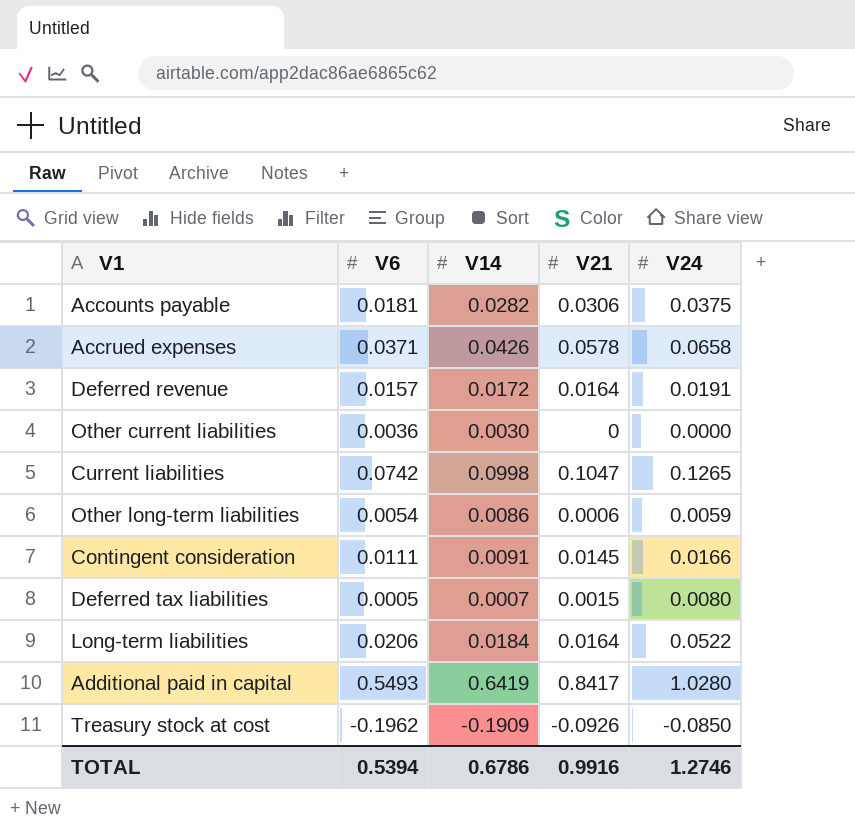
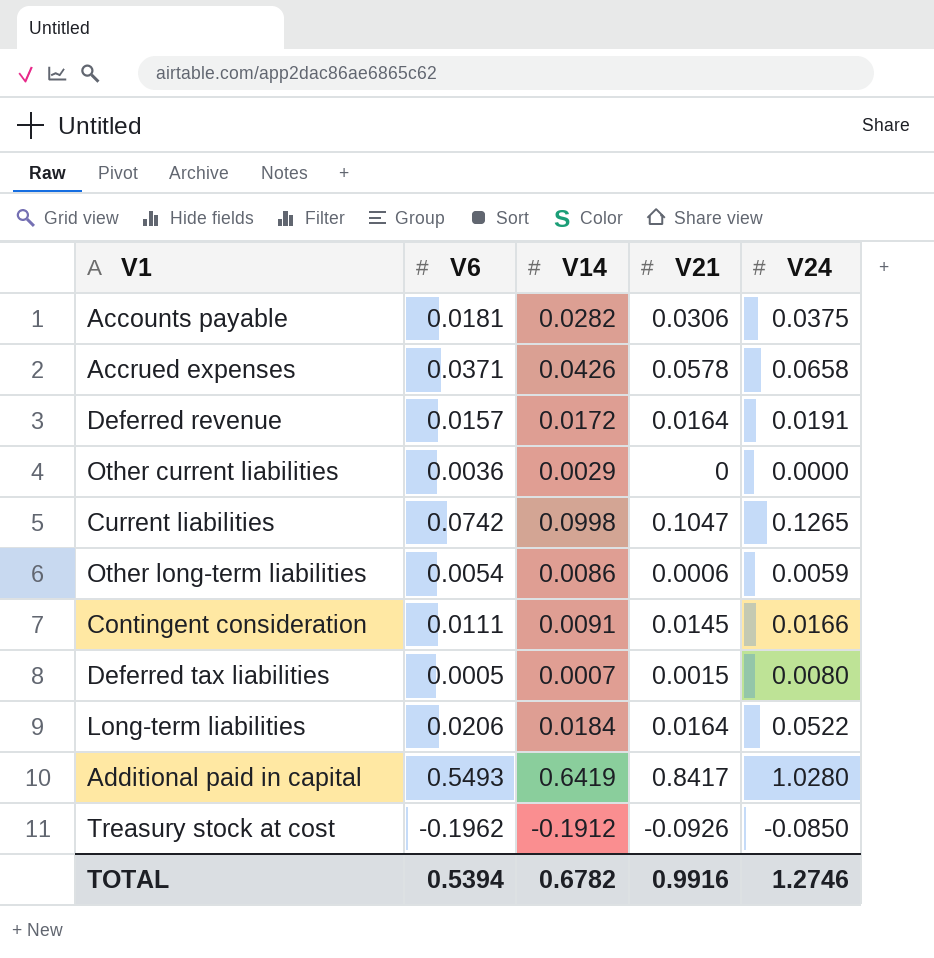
Other current liabilities | V14: 0.0030 -> 0.0029
Treasury stock at cost | V14: -0.1909 -> -0.1912
TOTAL | V14: 0.6786 -> 0.6782

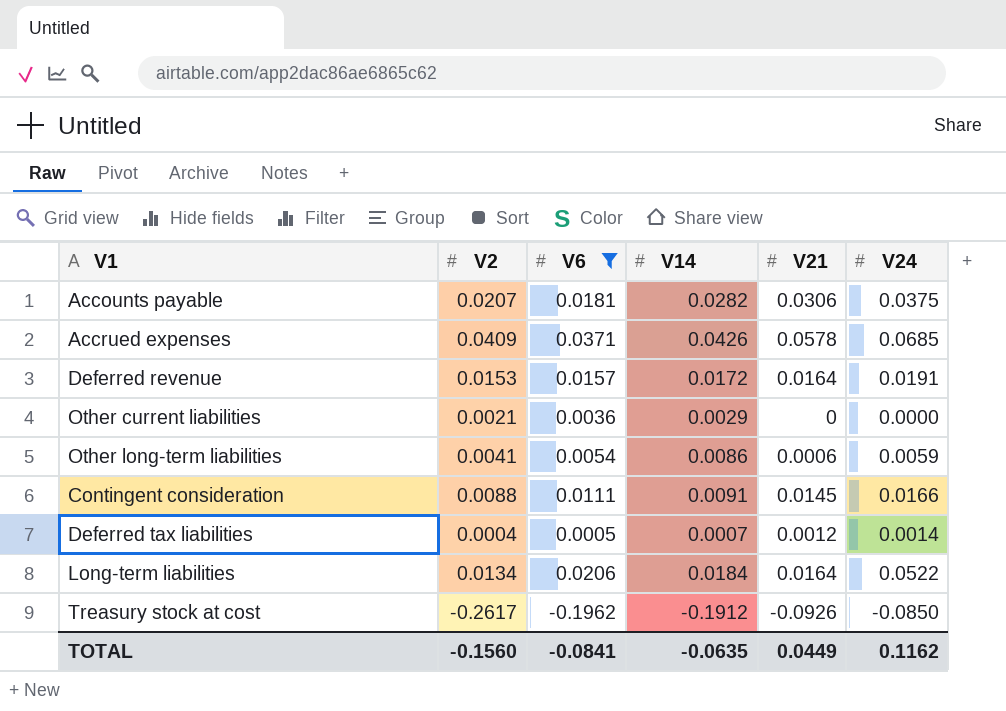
filter: none -> V6 <= 0.0371
column V2 | position: none -> 2
Accrued expenses | V24: 0.0658 -> 0.0685
Deferred tax liabilities | V21: 0.0015 -> 0.0012
Deferred tax liabilities | V24: 0.0080 -> 0.0014
TOTAL | V6: 0.5394 -> -0.0841
TOTAL | V14: 0.6782 -> -0.0635
TOTAL | V21: 0.9916 -> 0.0449
TOTAL | V24: 1.2746 -> 0.1162

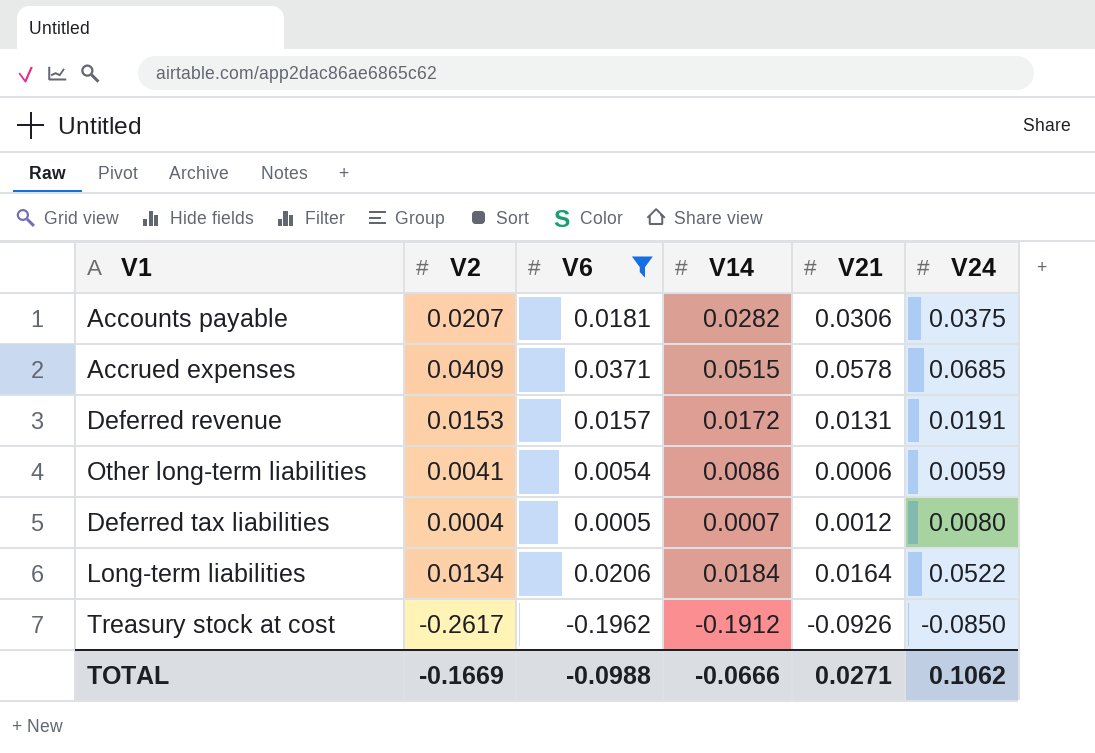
row Other current liabilities: 0.0021 | 0.0036 | 0.0029 | 0 | 0.0000 -> none
row Contingent consideration: 0.0088 | 0.0111 | 0.0091 | 0.0145 | 0.0166 -> none
Accrued expenses | V14: 0.0426 -> 0.0515
Deferred revenue | V21: 0.0164 -> 0.0131
Deferred tax liabilities | V24: 0.0014 -> 0.0080
TOTAL | V2: -0.1560 -> -0.1669
TOTAL | V6: -0.0841 -> -0.0988
TOTAL | V14: -0.0635 -> -0.0666
TOTAL | V21: 0.0449 -> 0.0271
TOTAL | V24: 0.1162 -> 0.1062

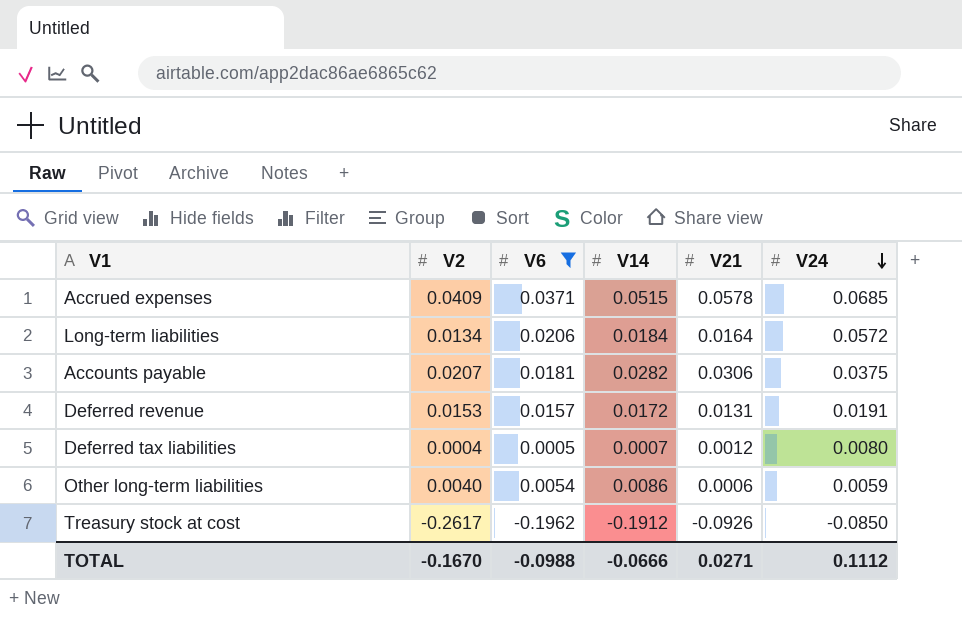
row order: none -> V24 descending
Long-term liabilities | V24: 0.0522 -> 0.0572
Other long-term liabilities | V2: 0.0041 -> 0.0040
TOTAL | V2: -0.1669 -> -0.1670
TOTAL | V24: 0.1062 -> 0.1112

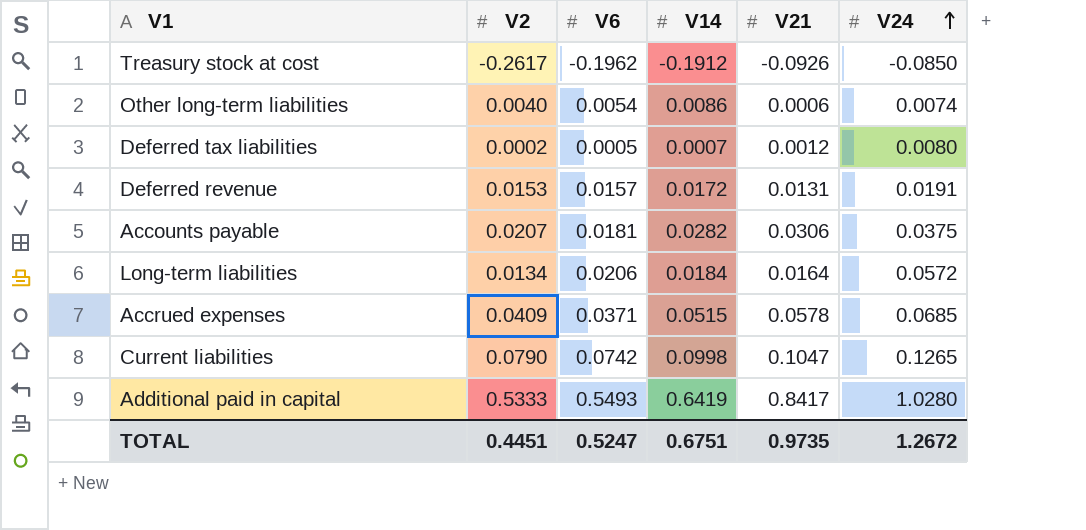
filter: V6 <= 0.0371 -> none
row order: V24 descending -> V24 ascending
Other long-term liabilities | V24: 0.0059 -> 0.0074
Deferred tax liabilities | V2: 0.0004 -> 0.0002
TOTAL | V2: -0.1670 -> 0.4451
TOTAL | V6: -0.0988 -> 0.5247
TOTAL | V14: -0.0666 -> 0.6751
TOTAL | V21: 0.0271 -> 0.9735
TOTAL | V24: 0.1112 -> 1.2672

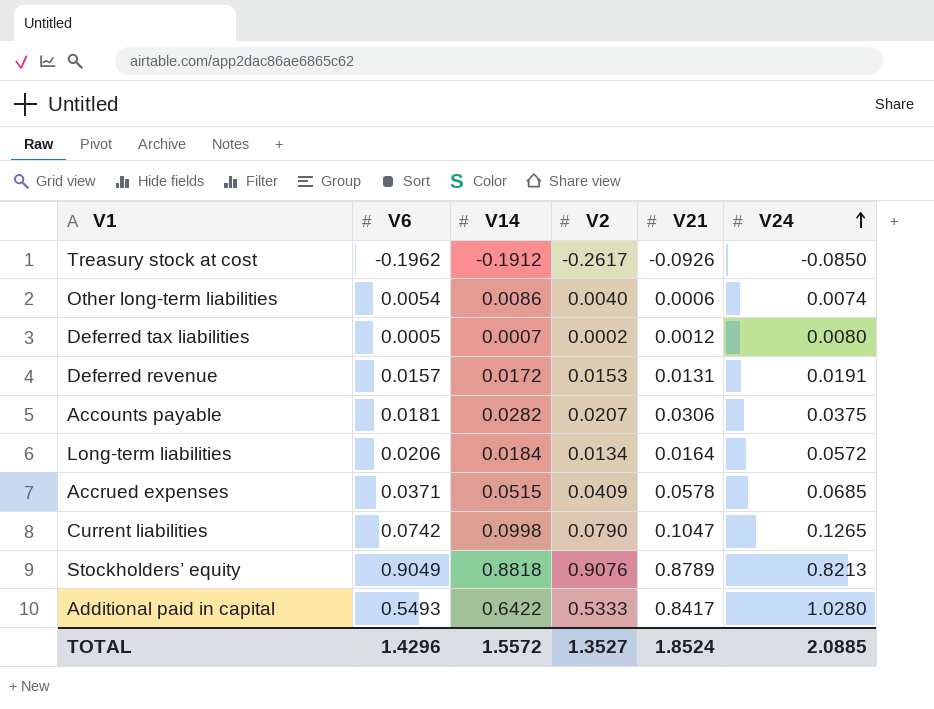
column V2 | position: 2 -> 4
row Stockholders’ equity: none -> 0.9049 | 0.8818 | 0.9076 | 0.8789 | 0.8213
Additional paid in capital | V14: 0.6419 -> 0.6422
TOTAL | V6: 0.5247 -> 1.4296
TOTAL | V14: 0.6751 -> 1.5572
TOTAL | V2: 0.4451 -> 1.3527
TOTAL | V21: 0.9735 -> 1.8524
TOTAL | V24: 1.2672 -> 2.0885

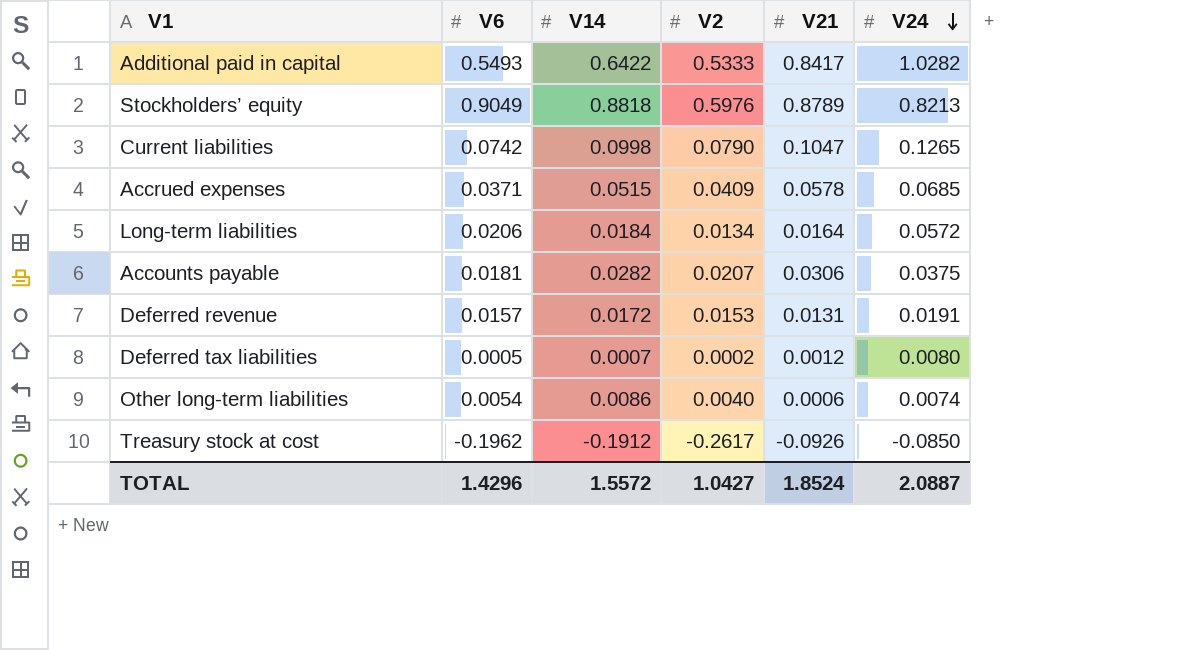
row order: V24 ascending -> V24 descending
Additional paid in capital | V24: 1.0280 -> 1.0282
Stockholders’ equity | V2: 0.9076 -> 0.5976
TOTAL | V2: 1.3527 -> 1.0427
TOTAL | V24: 2.0885 -> 2.0887

